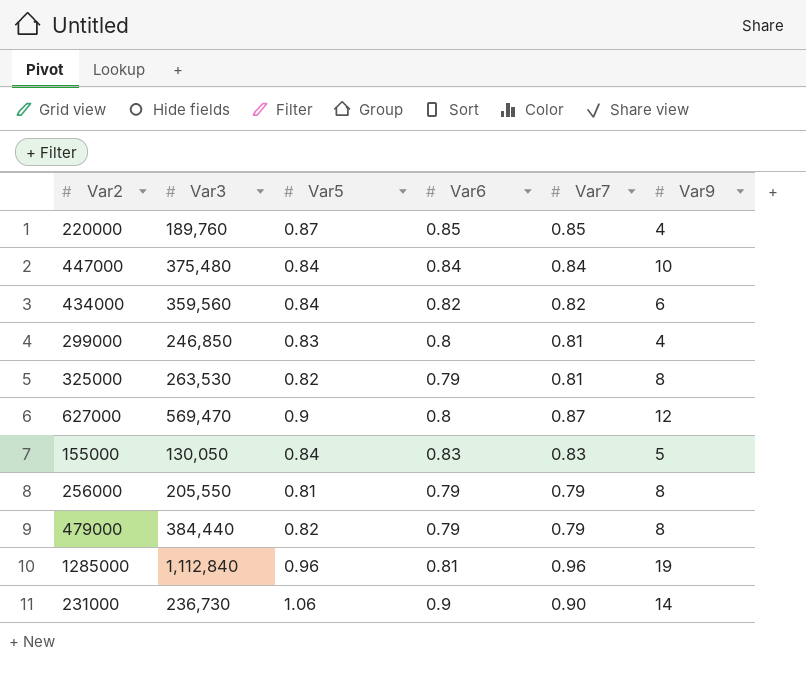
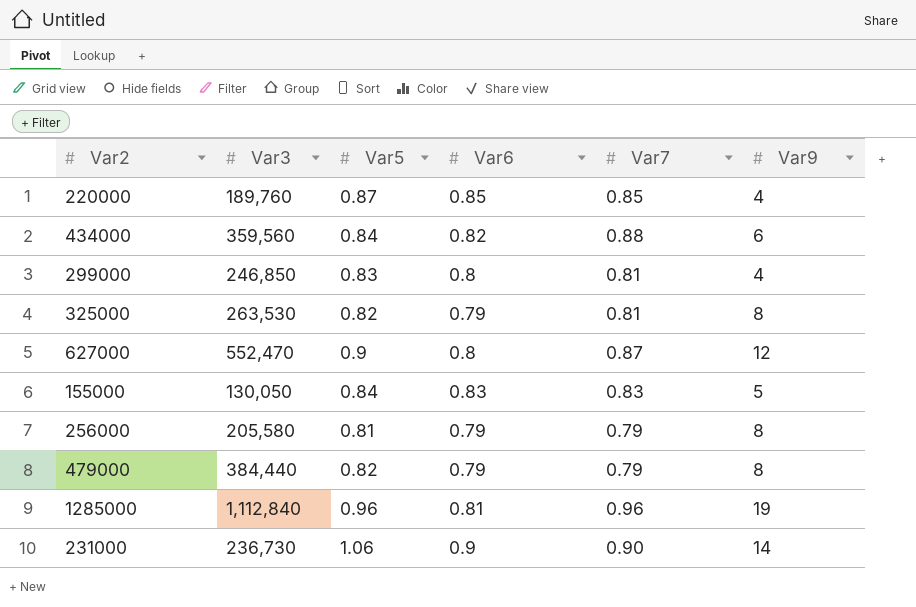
row 447000: 375,480 | 0.84 | 0.84 | 0.84 | 10 -> none
434000 | Var7: 0.82 -> 0.88
627000 | Var3: 569,470 -> 552,470
256000 | Var3: 205,550 -> 205,580

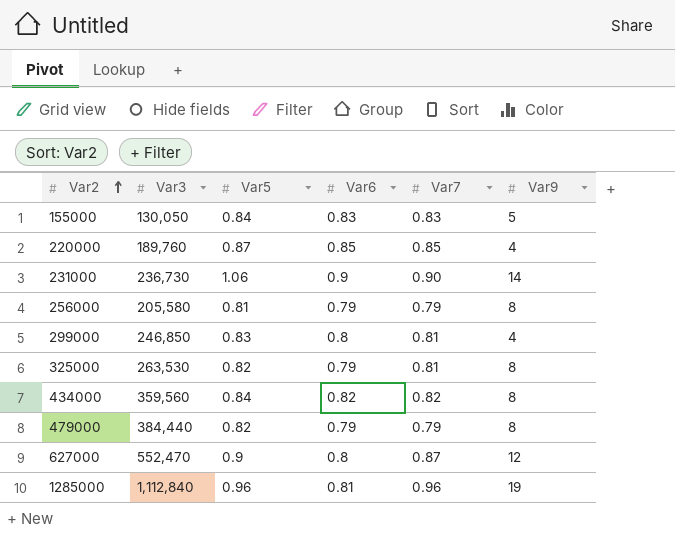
row order: none -> Var2 ascending
434000 | Var7: 0.88 -> 0.82
434000 | Var9: 6 -> 8

